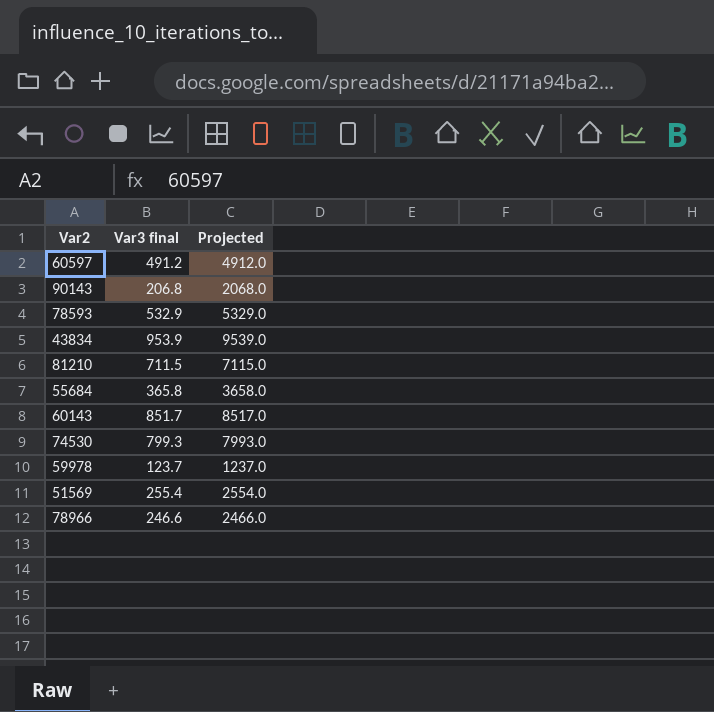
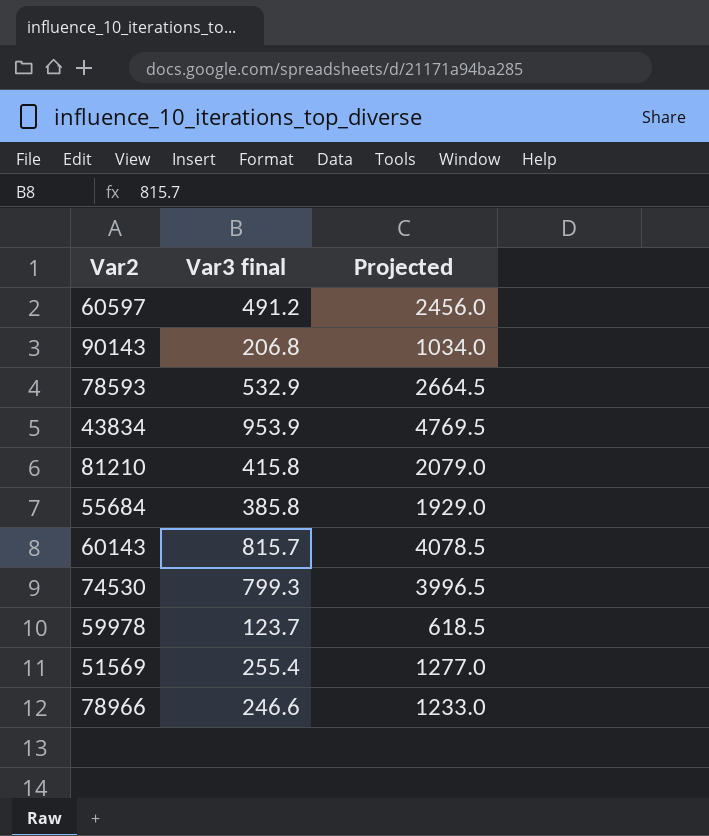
column Projected | formula: [Var3 final] * 10 -> [Var3 final] * 5
81210 | Var3 final: 711.5 -> 415.8
55684 | Var3 final: 365.8 -> 385.8
60143 | Var3 final: 851.7 -> 815.7

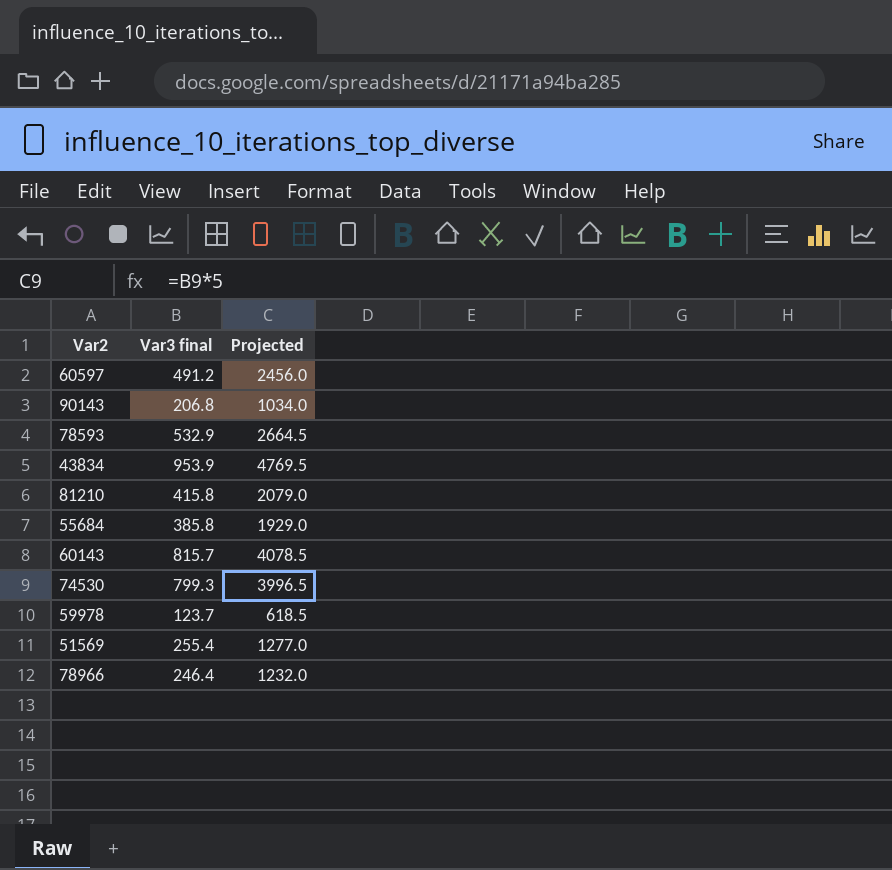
78966 | Var3 final: 246.6 -> 246.4
78966 | Projected: 1233.0 -> 1232.0

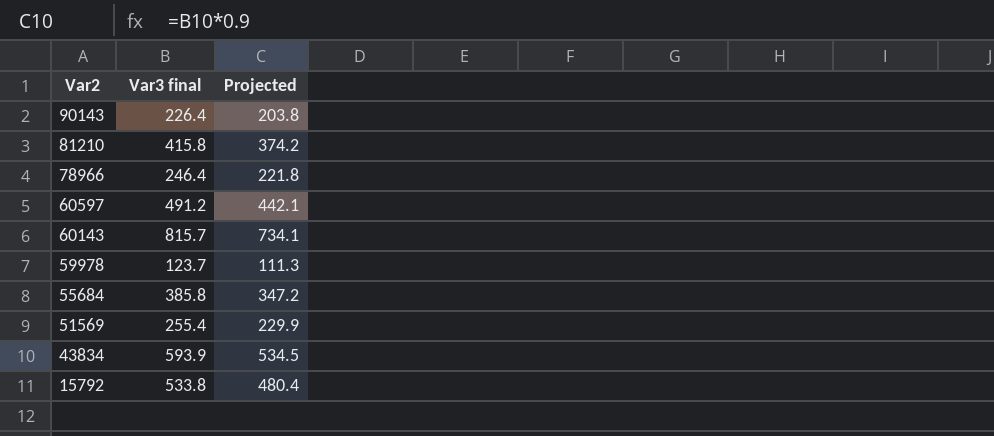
row order: none -> Var2 descending
column Projected | formula: [Var3 final] * 5 -> [Var3 final] * 0.9
row 78593: 532.9 | 2664.5 -> none
row 74530: 799.3 | 3996.5 -> none
90143 | Var3 final: 206.8 -> 226.4
43834 | Var3 final: 953.9 -> 593.9
row 15792: none -> 533.8 | 480.4

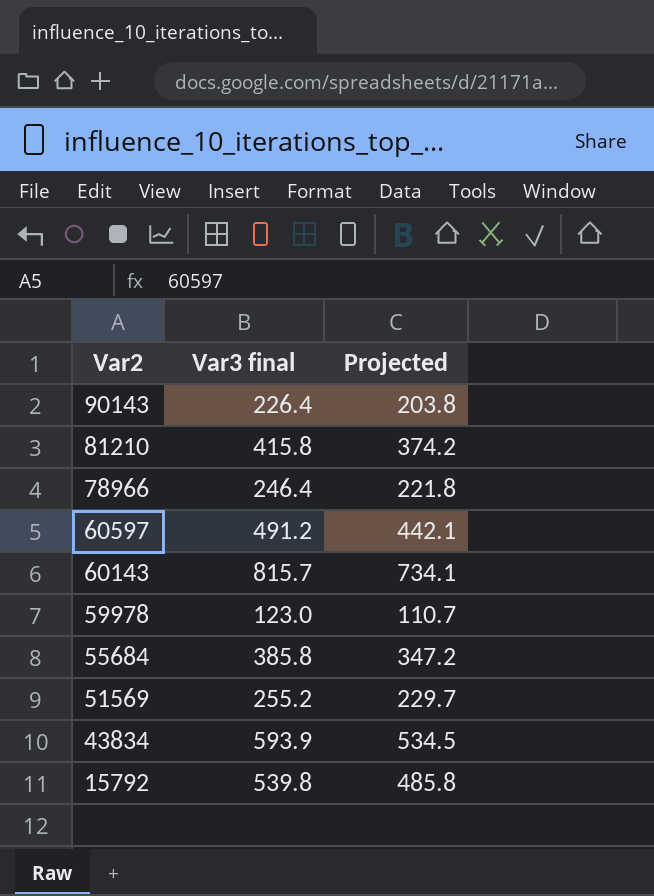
59978 | Var3 final: 123.7 -> 123.0
59978 | Projected: 111.3 -> 110.7
51569 | Var3 final: 255.4 -> 255.2
51569 | Projected: 229.9 -> 229.7
15792 | Var3 final: 533.8 -> 539.8
15792 | Projected: 480.4 -> 485.8

